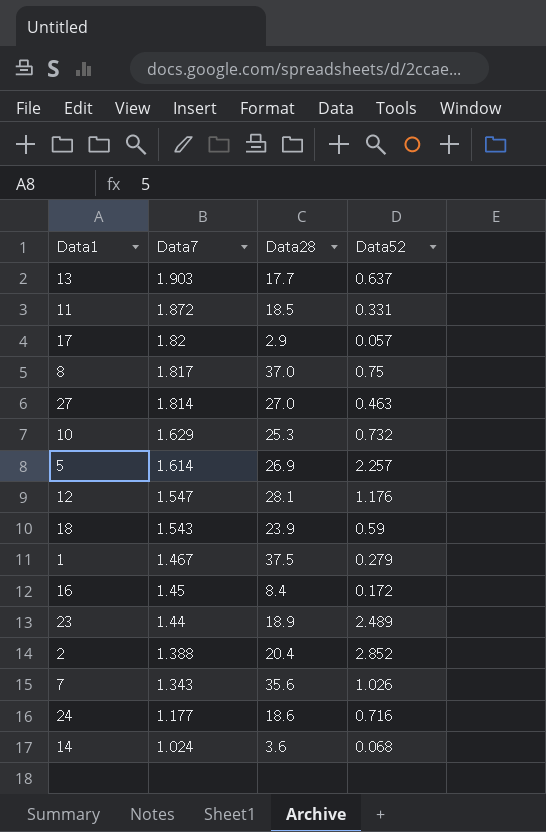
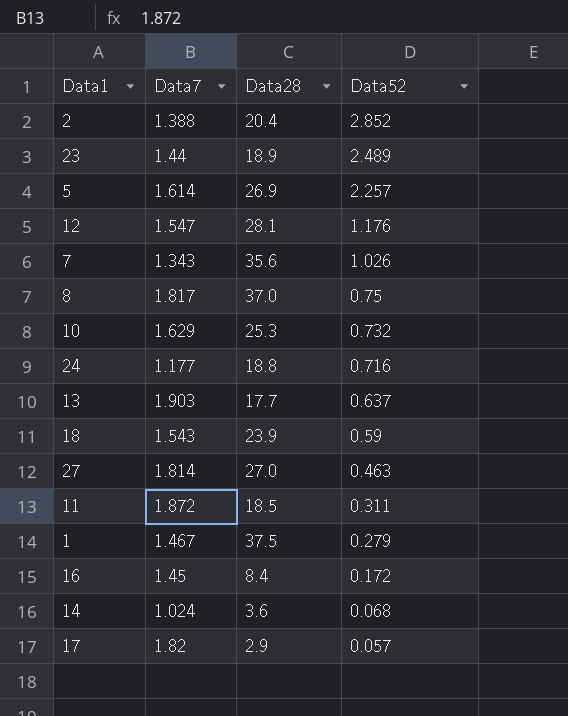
row order: Data7 descending -> Data52 descending
24 | Data28: 18.6 -> 18.8
11 | Data52: 0.331 -> 0.311

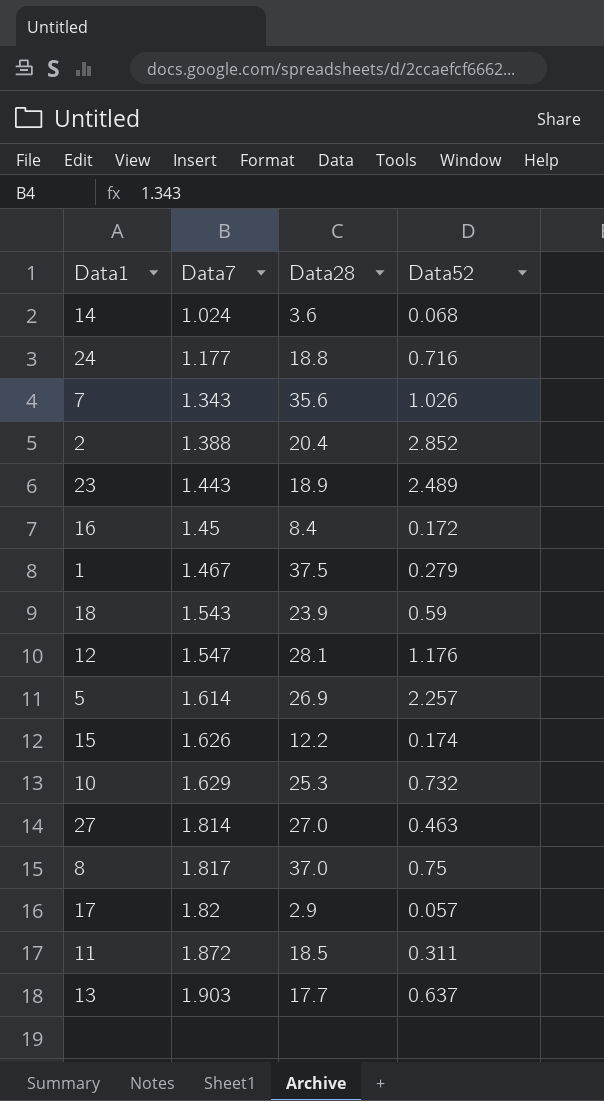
row order: Data52 descending -> Data7 ascending
23 | Data7: 1.44 -> 1.443
row 15: none -> 1.626 | 12.2 | 0.174

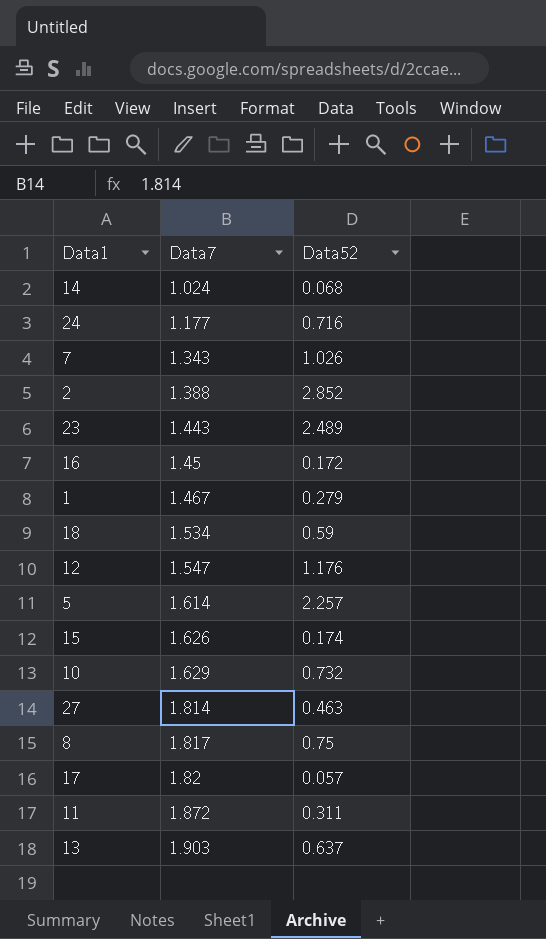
column Data28 | position: 3 -> none
18 | Data7: 1.543 -> 1.534

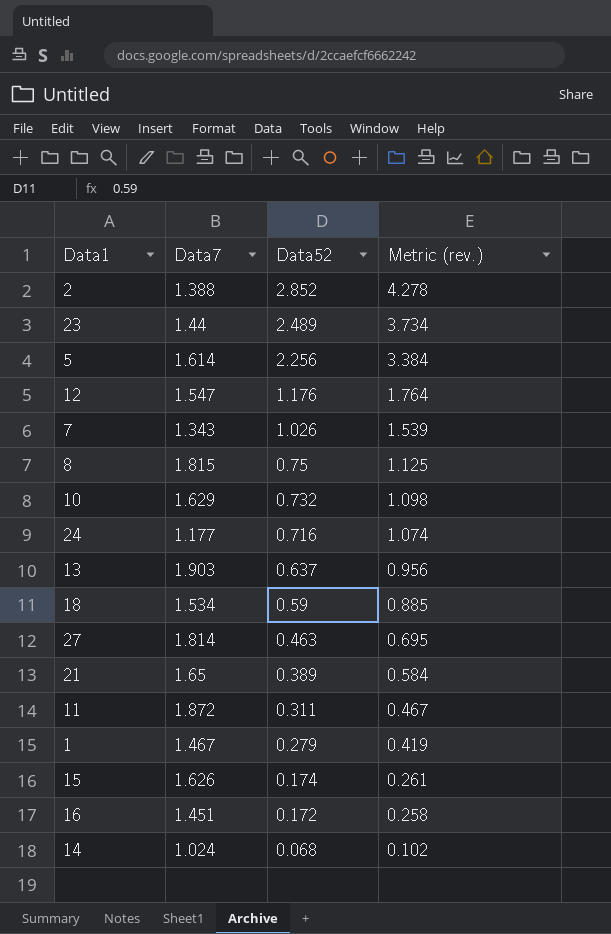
row order: Data7 ascending -> Data52 descending
column Metric (rev.) | formula: none -> [Data52] * 1.5
row 17: 1.82 | 0.057 -> none
23 | Data7: 1.443 -> 1.44
5 | Data52: 2.257 -> 2.256
8 | Data7: 1.817 -> 1.815
row 21: none -> 1.65 | 0.389 | 0.584
16 | Data7: 1.45 -> 1.451

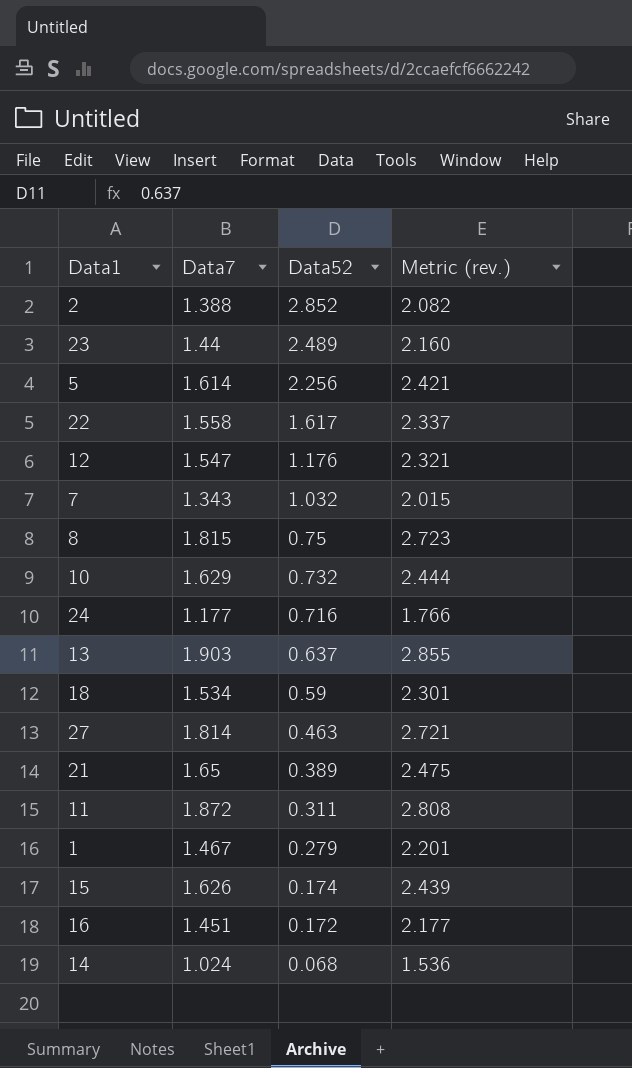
column Metric (rev.) | formula: [Data52] * 1.5 -> [Data7] * 1.5
row 22: none -> 1.558 | 1.617 | 2.337
7 | Data52: 1.026 -> 1.032

